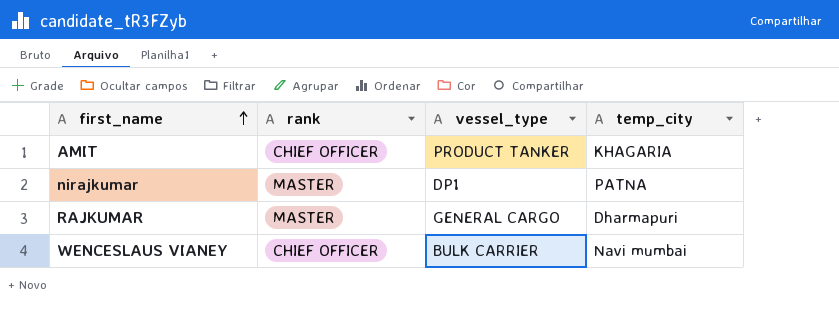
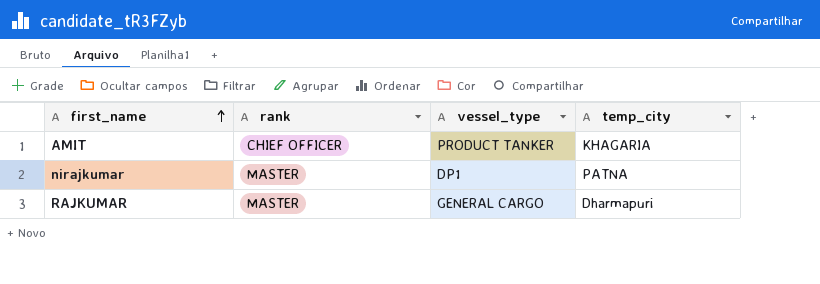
row WENCESLAUS VIANEY: CHIEF OFFICER | BULK CARRIER | Navi mumbai -> none

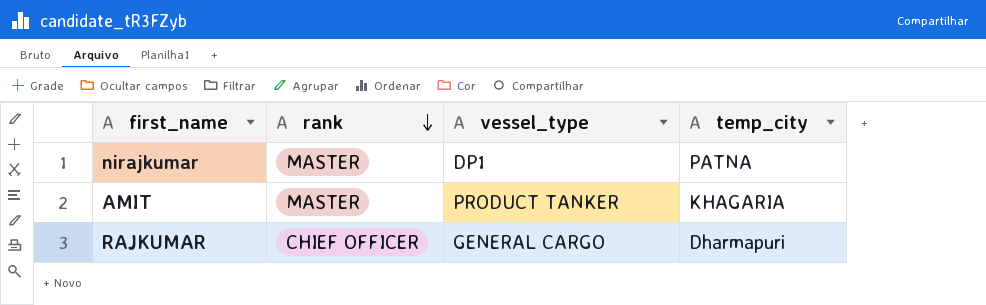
row order: first_name ascending -> rank descending
AMIT | rank: CHIEF OFFICER -> MASTER
RAJKUMAR | rank: MASTER -> CHIEF OFFICER

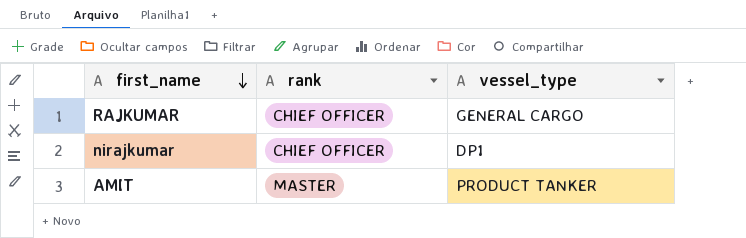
row order: rank descending -> first_name descending
column temp_city | position: 4 -> none
nirajkumar | rank: MASTER -> CHIEF OFFICER

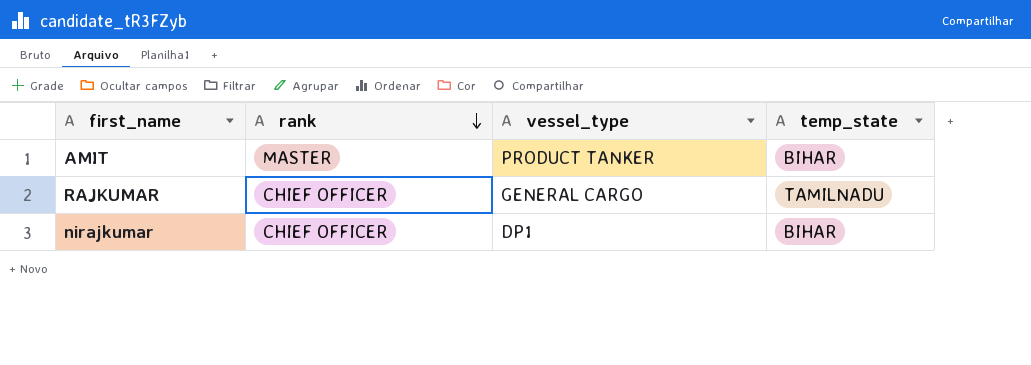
row order: first_name descending -> rank descending
column temp_state | position: none -> 4

